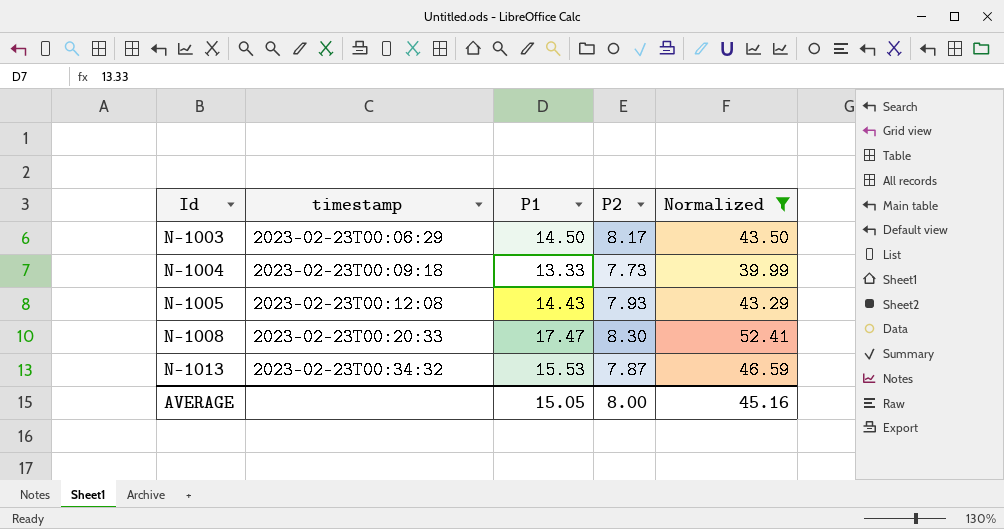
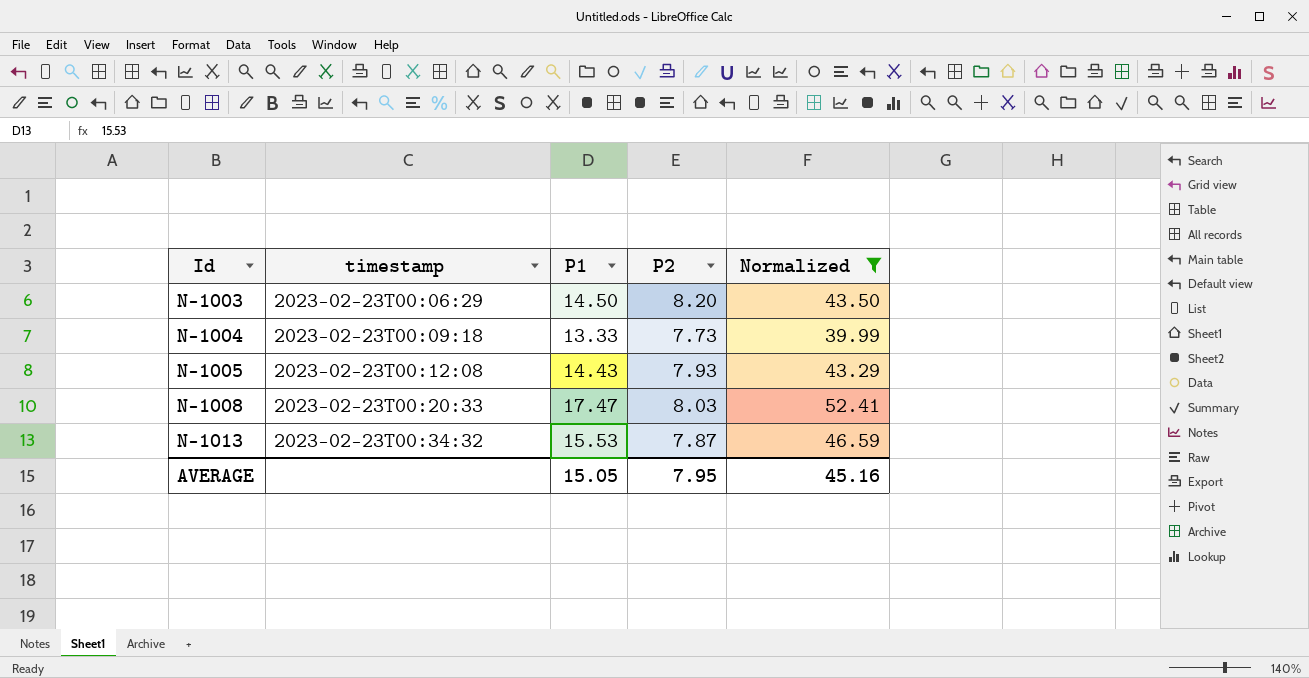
N-1003 | P2: 8.17 -> 8.20
N-1008 | P2: 8.30 -> 8.03
AVERAGE | P2: 8.00 -> 7.95

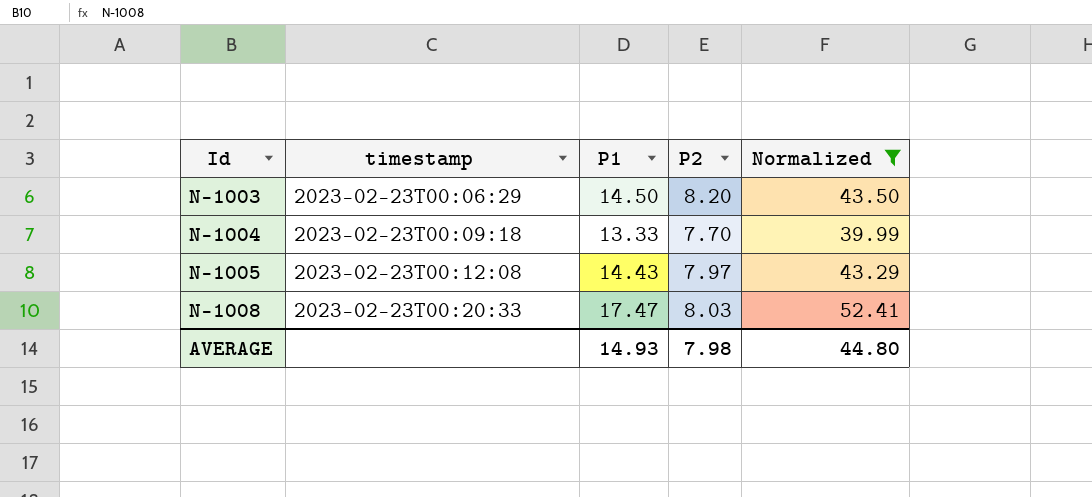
row N-1013: 2023-02-23T00:34:32 | 15.53 | 7.87 | 46.59 -> none
N-1004 | P2: 7.73 -> 7.70
N-1005 | P2: 7.93 -> 7.97
AVERAGE | P1: 15.05 -> 14.93
AVERAGE | P2: 7.95 -> 7.98
AVERAGE | Normalized: 45.16 -> 44.80

